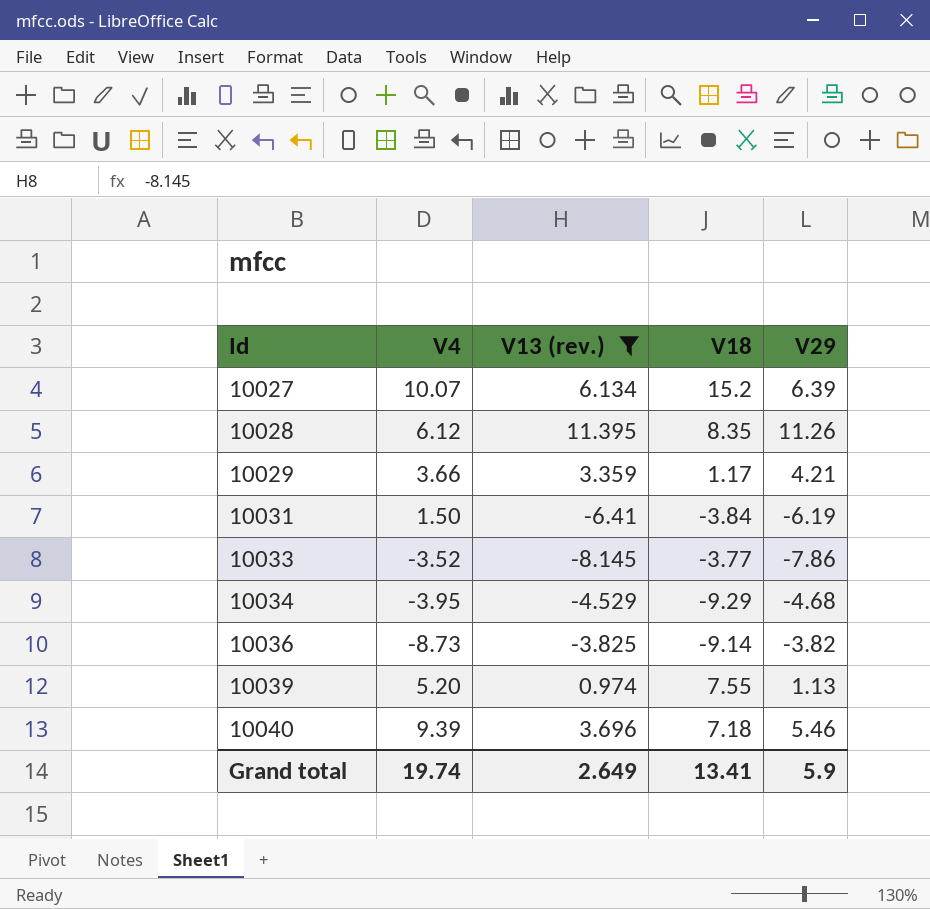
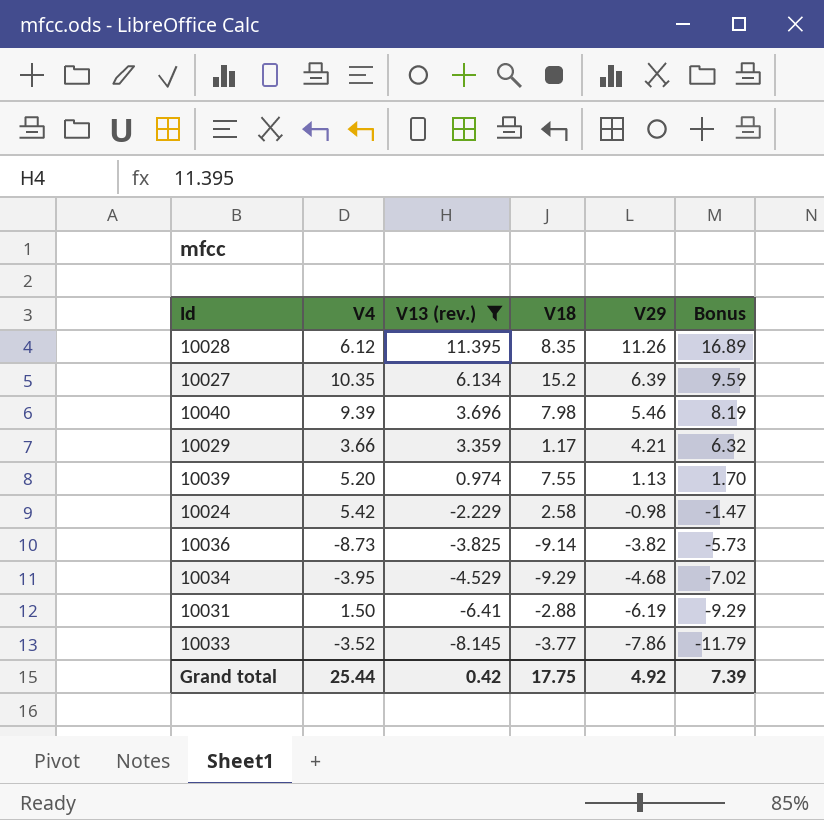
row order: Id ascending -> V13 (rev.) descending
column Bonus | formula: none -> [V29] * 1.5
10027 | V4: 10.07 -> 10.35
10040 | V18: 7.18 -> 7.98
row 10024: none -> 5.42 | -2.229 | 2.58 | -0.98 | -1.47
10031 | V18: -3.84 -> -2.88
Grand total | V4: 19.74 -> 25.44
Grand total | V13 (rev.): 2.649 -> 0.42
Grand total | V18: 13.41 -> 17.75
Grand total | V29: 5.9 -> 4.92

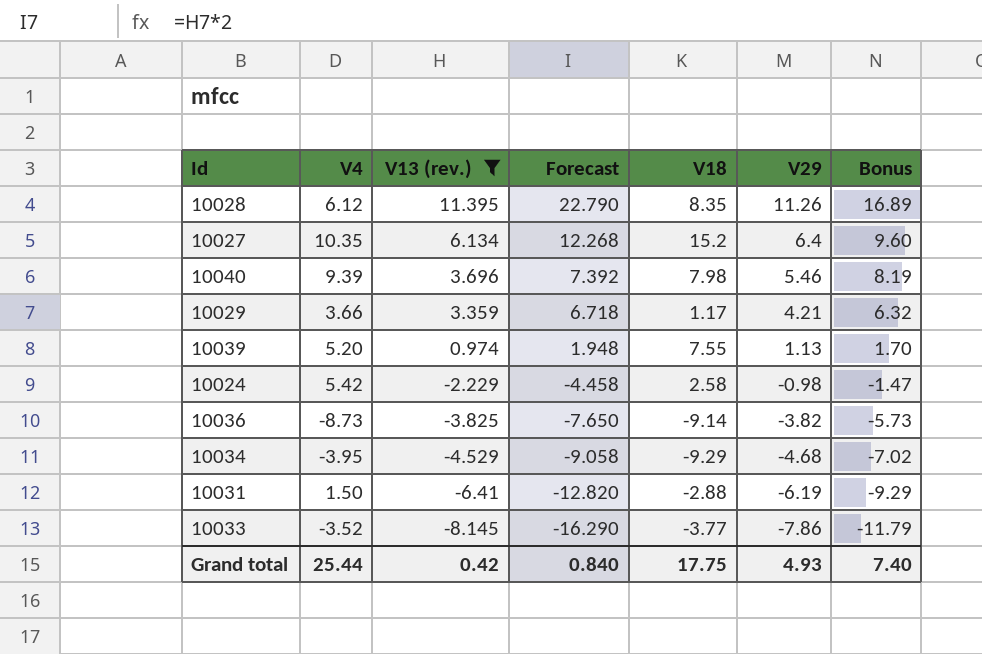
column Forecast | formula: none -> [V13 (rev.)] * 2
10027 | V29: 6.39 -> 6.4
10027 | Bonus: 9.59 -> 9.60
Grand total | V29: 4.92 -> 4.93
Grand total | Bonus: 7.39 -> 7.40

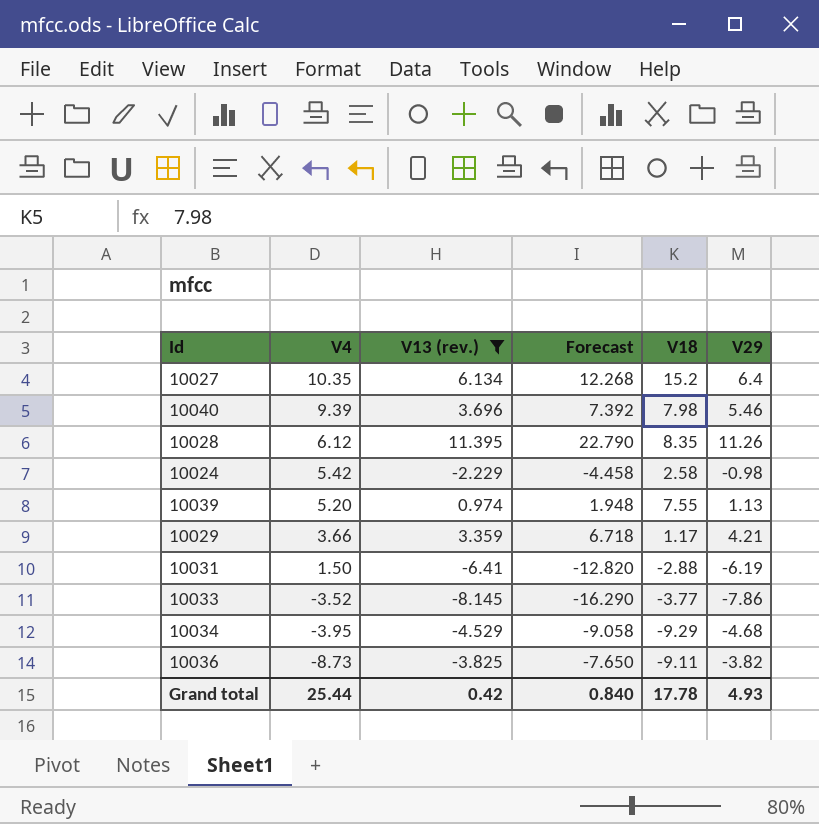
row order: V13 (rev.) descending -> V4 descending
column Bonus | formula: [V29] * 1.5 -> none
10036 | V18: -9.14 -> -9.11
Grand total | V18: 17.75 -> 17.78

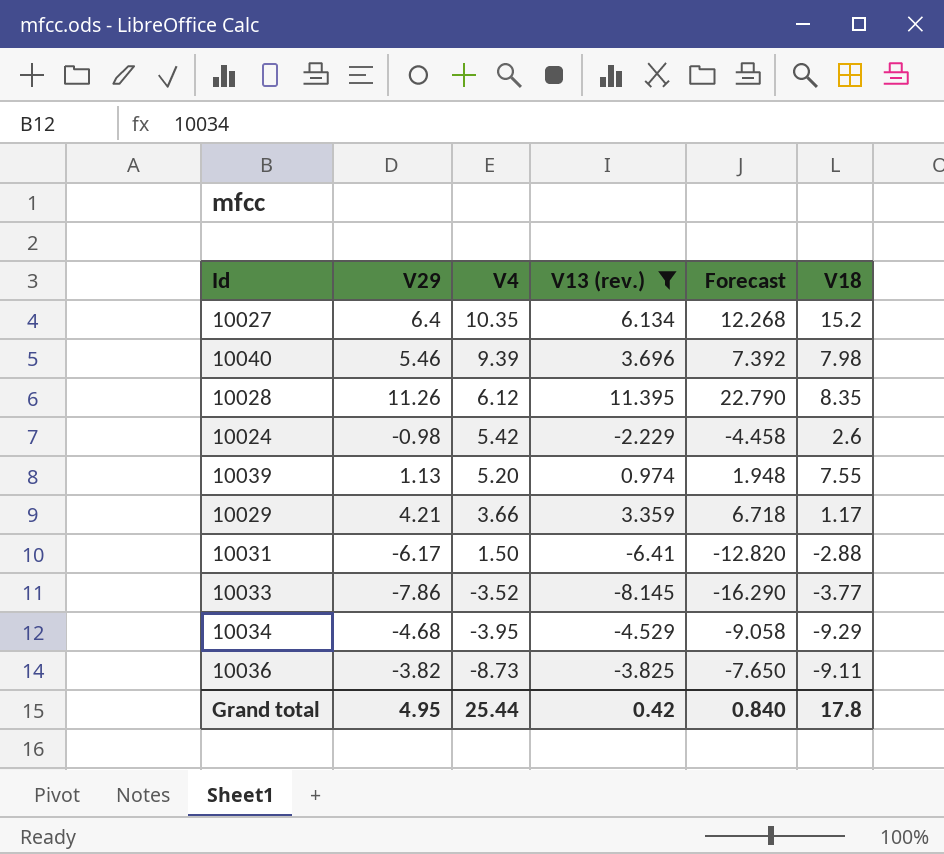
column V29 | position: 6 -> 2
10024 | V18: 2.58 -> 2.6
10031 | V29: -6.19 -> -6.17
Grand total | V29: 4.93 -> 4.95
Grand total | V18: 17.78 -> 17.8

